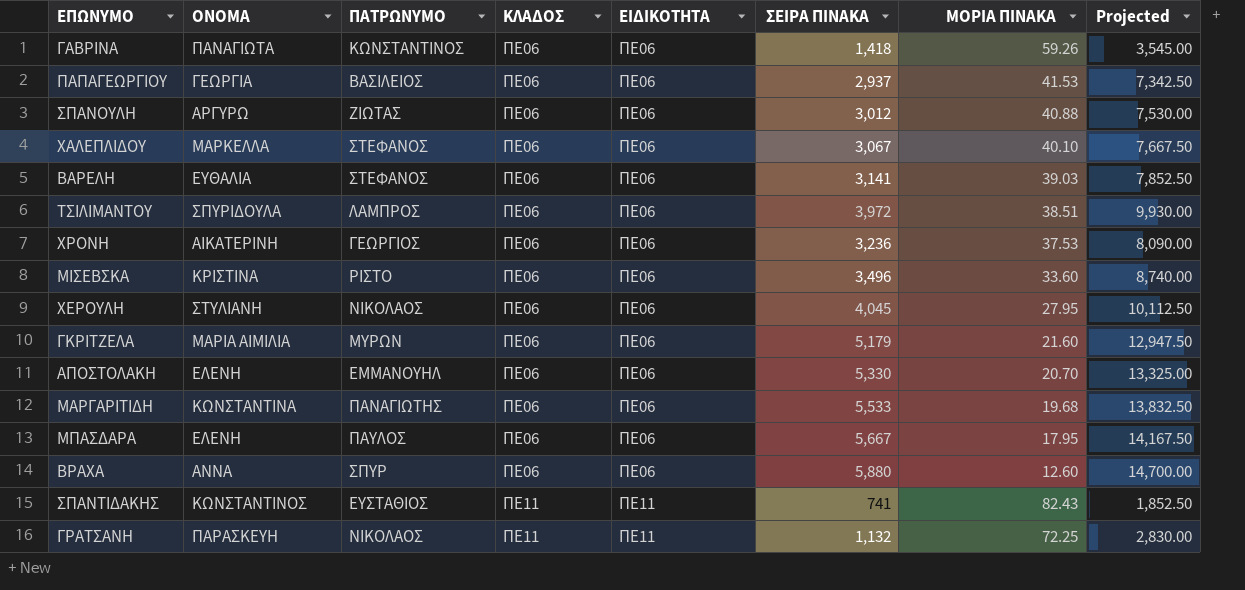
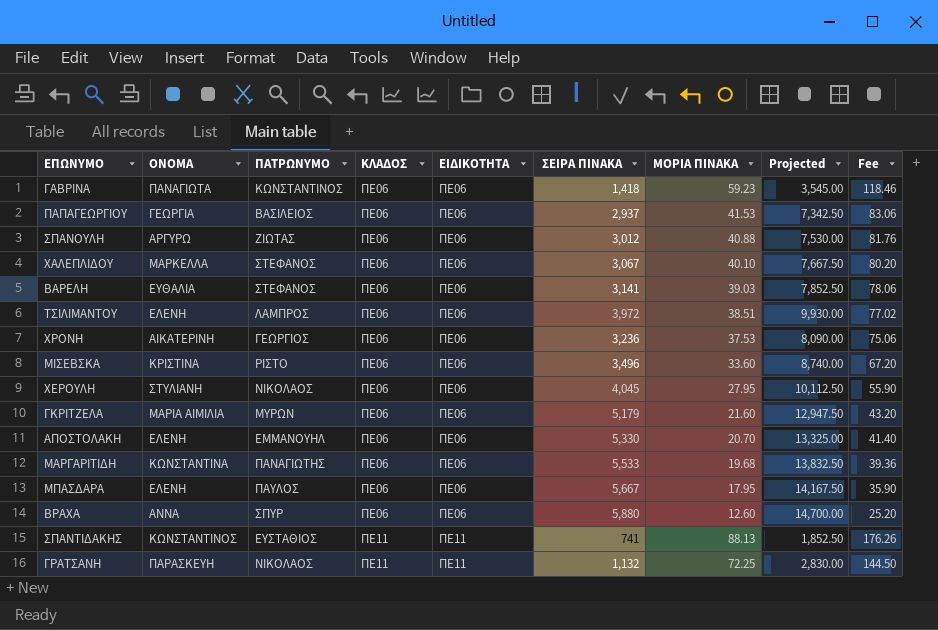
column Fee | formula: none -> [ΜΟΡΙΑ ΠΙΝΑΚΑ] * 2
ΓΑΒΡΙΝΑ | ΜΟΡΙΑ ΠΙΝΑΚΑ: 59.26 -> 59.23
ΤΣΙΛΙΜΑΝΤΟΥ | ΟΝΟΜΑ: ΣΠΥΡΙΔΟΥΛΑ -> ΕΛΕΝΗ
ΣΠΑΝΤΙΔΑΚΗΣ | ΜΟΡΙΑ ΠΙΝΑΚΑ: 82.43 -> 88.13

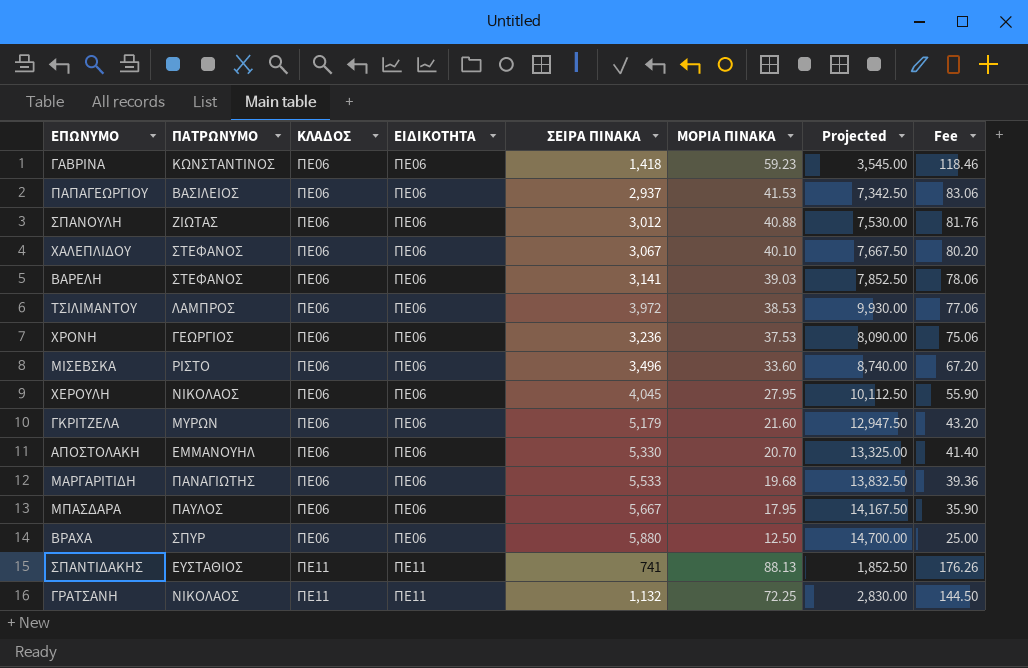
column ΟΝΟΜΑ | position: 2 -> none
ΤΣΙΛΙΜΑΝΤΟΥ | ΜΟΡΙΑ ΠΙΝΑΚΑ: 38.51 -> 38.53
ΤΣΙΛΙΜΑΝΤΟΥ | Fee: 77.02 -> 77.06
ΒΡΑΧΑ | ΜΟΡΙΑ ΠΙΝΑΚΑ: 12.60 -> 12.50
ΒΡΑΧΑ | Fee: 25.20 -> 25.00

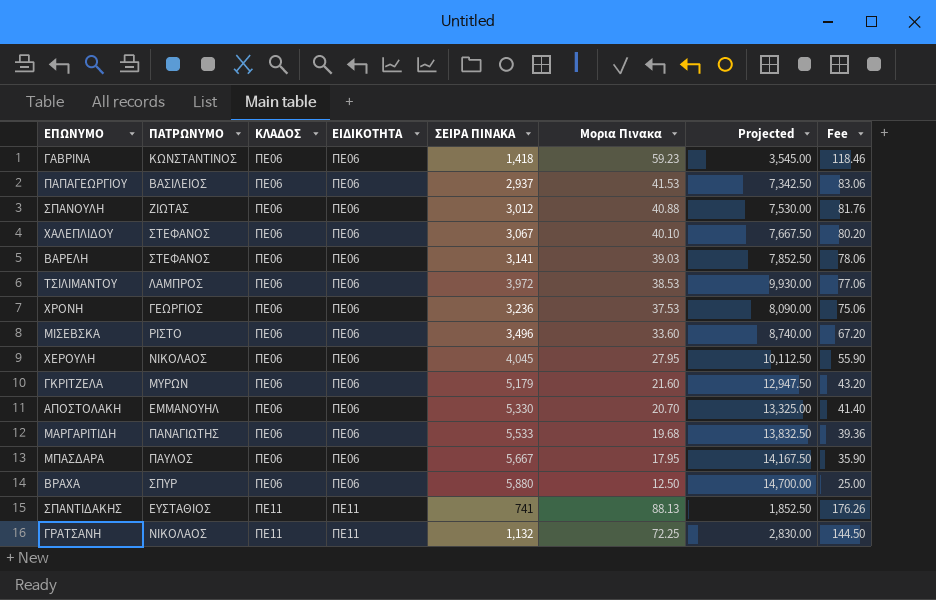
column name: ΜΟΡΙΑ ΠΙΝΑΚΑ -> Μορια Πινακα

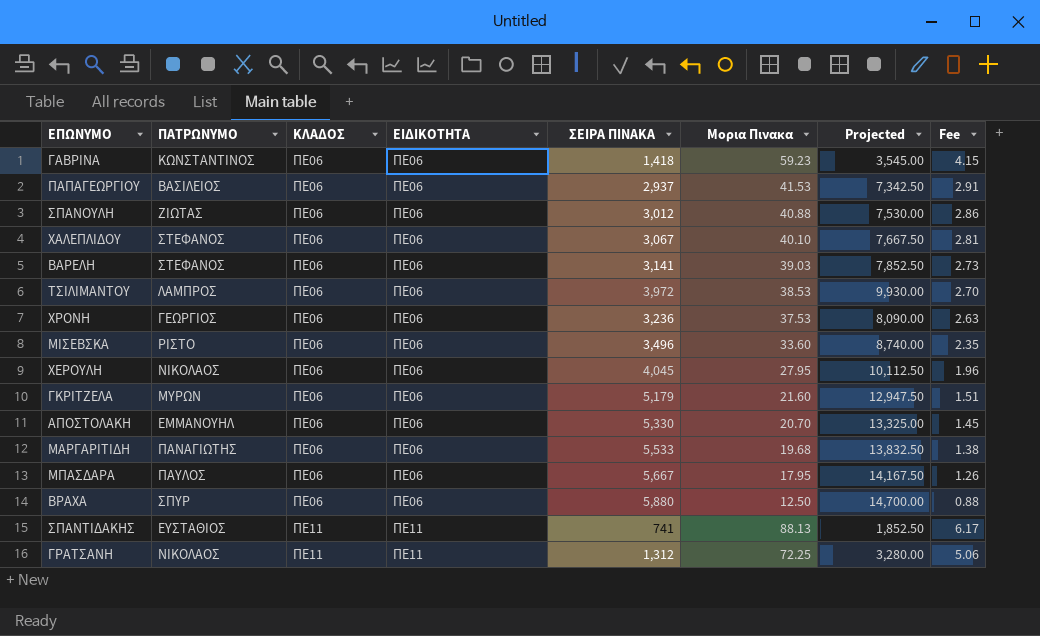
column Fee | formula: [Μορια Πινακα] * 2 -> [Μορια Πινακα] * 0.07
ΓΡΑΤΣΑΝΗ | ΣΕΙΡΑ ΠΙΝΑΚΑ: 1,132 -> 1,312
ΓΡΑΤΣΑΝΗ | Projected: 2,830.00 -> 3,280.00

